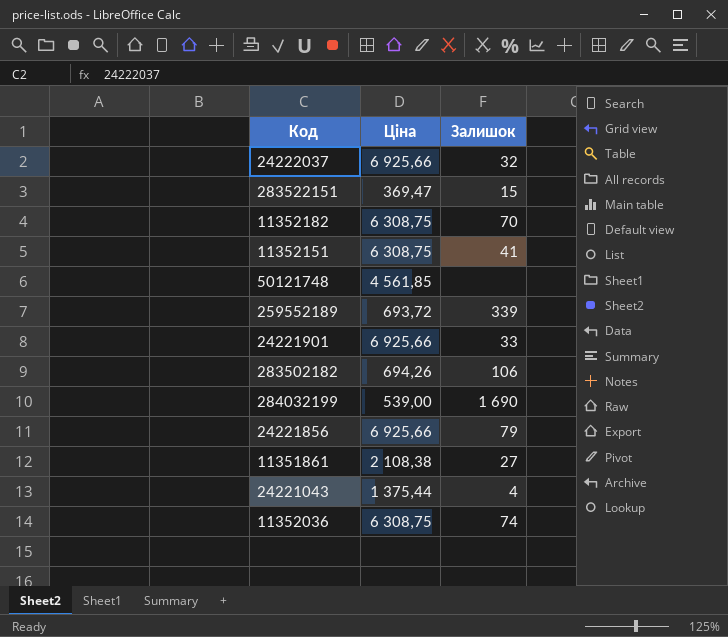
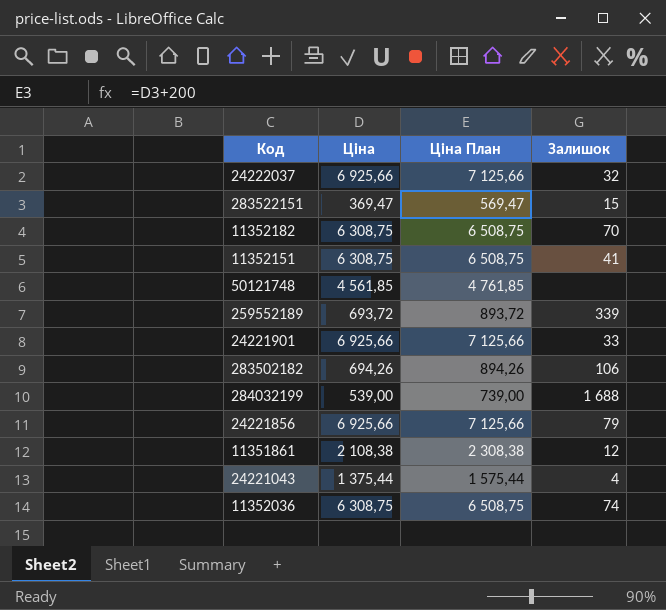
column Ціна План | formula: none -> [Ціна] + 200
284032199 | Залишок: 1 690 -> 1 688
11351861 | Залишок: 27 -> 12

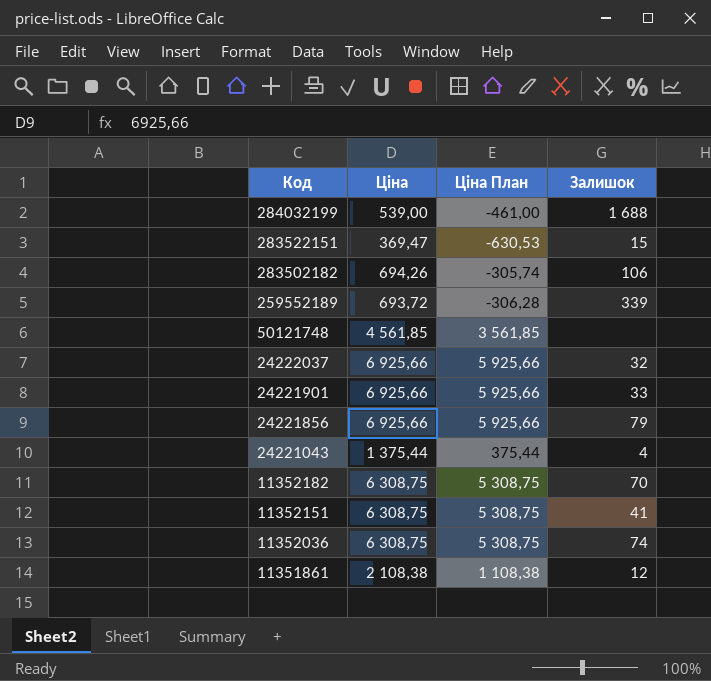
row order: none -> Код descending
column Ціна План | formula: [Ціна] + 200 -> [Ціна] - 1000

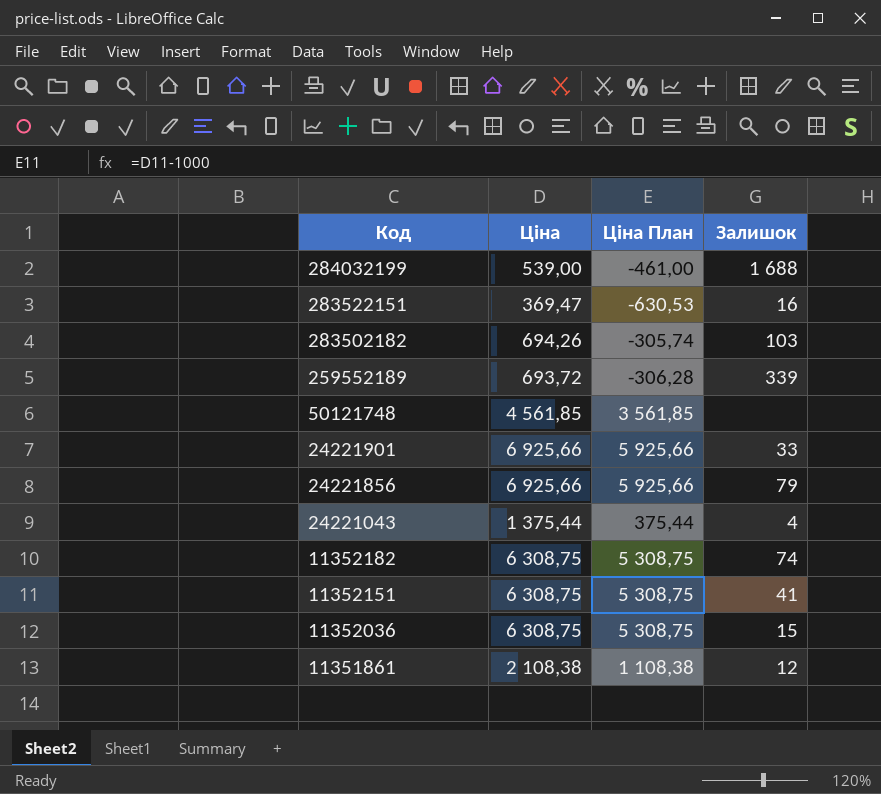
row 24222037: 6 925,66 | 5 925,66 | 32 -> none
283522151 | Залишок: 15 -> 16
283502182 | Залишок: 106 -> 103
11352182 | Залишок: 70 -> 74
11352036 | Залишок: 74 -> 15

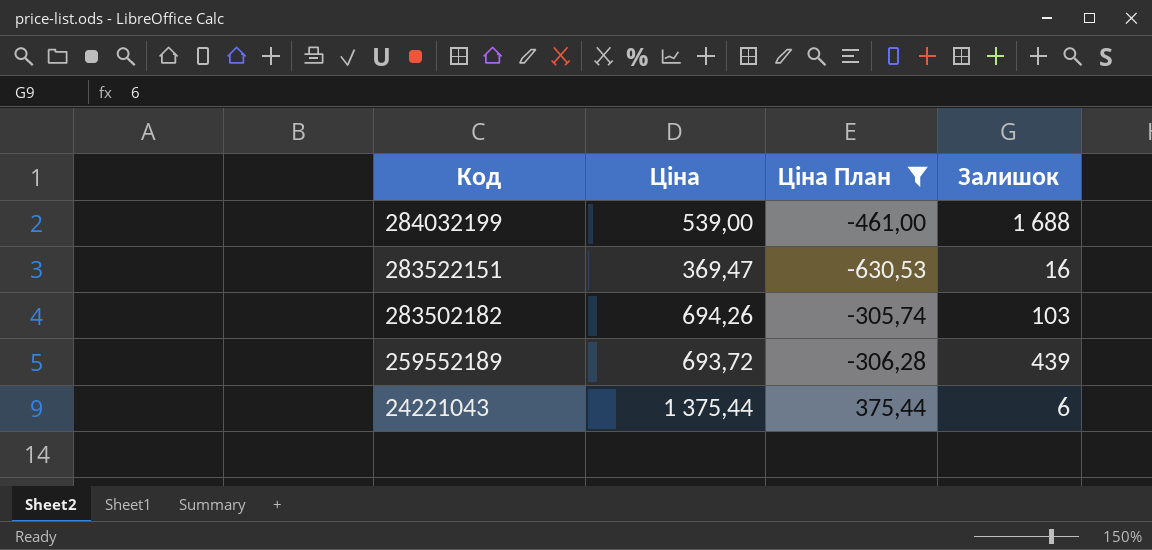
filter: none -> Ціна План <= 375,44
259552189 | Залишок: 339 -> 439
24221043 | Залишок: 4 -> 6

